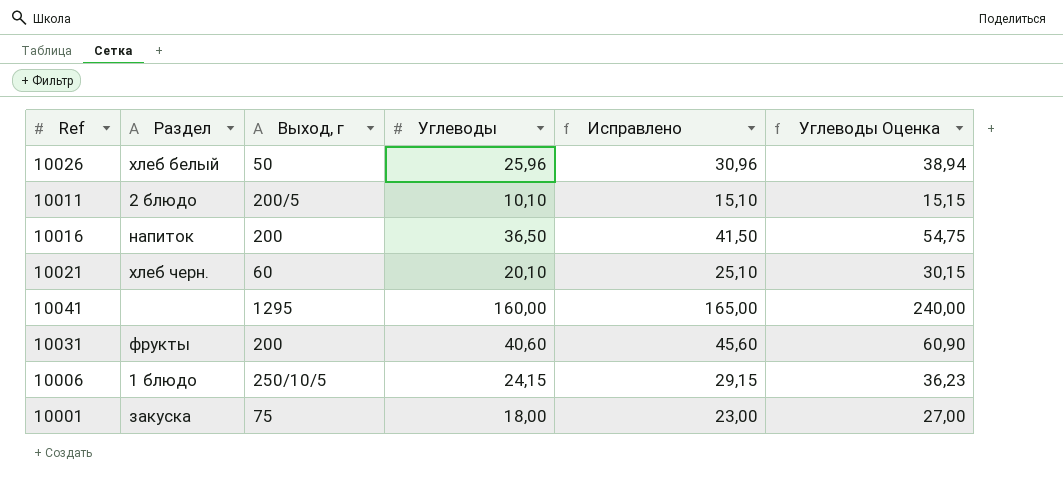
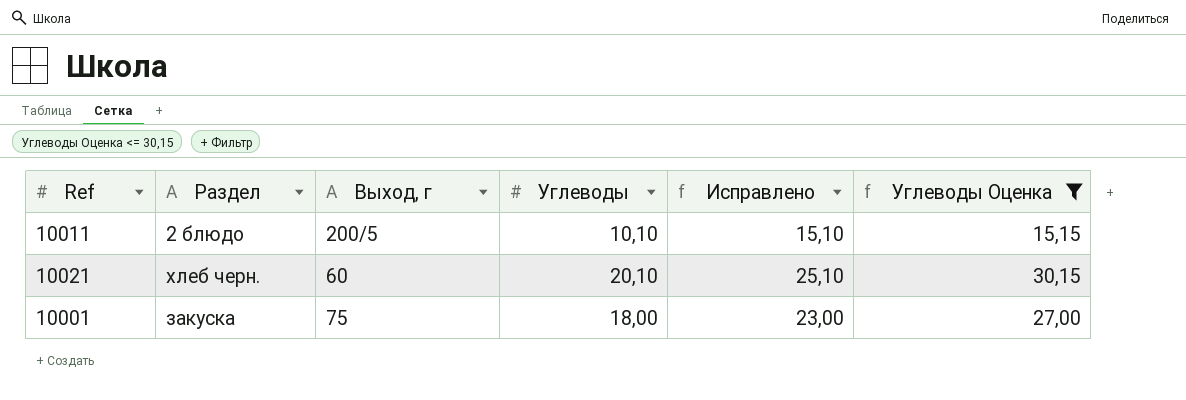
filter: none -> Углеводы Оценка <= 30,15

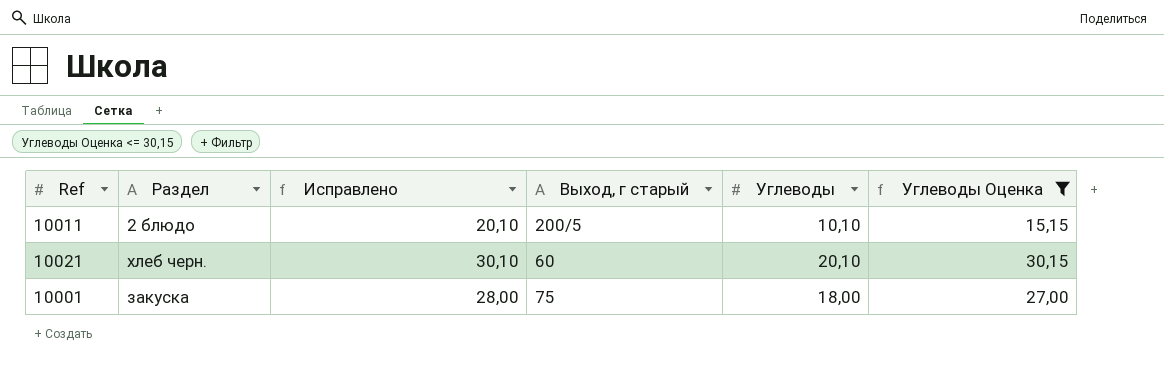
column Исправлено | formula: [Углеводы] + 5 -> [Углеводы] + 10
column Исправлено | position: 5 -> 3
column name: Выход, г -> Выход, г старый

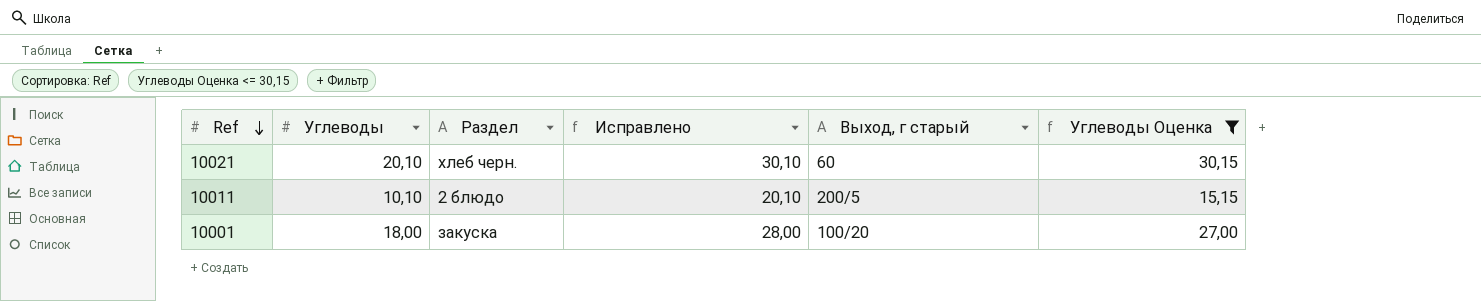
row order: none -> Ref descending
column Углеводы | position: 5 -> 2
10001 | Выход, г старый: 75 -> 100/20

